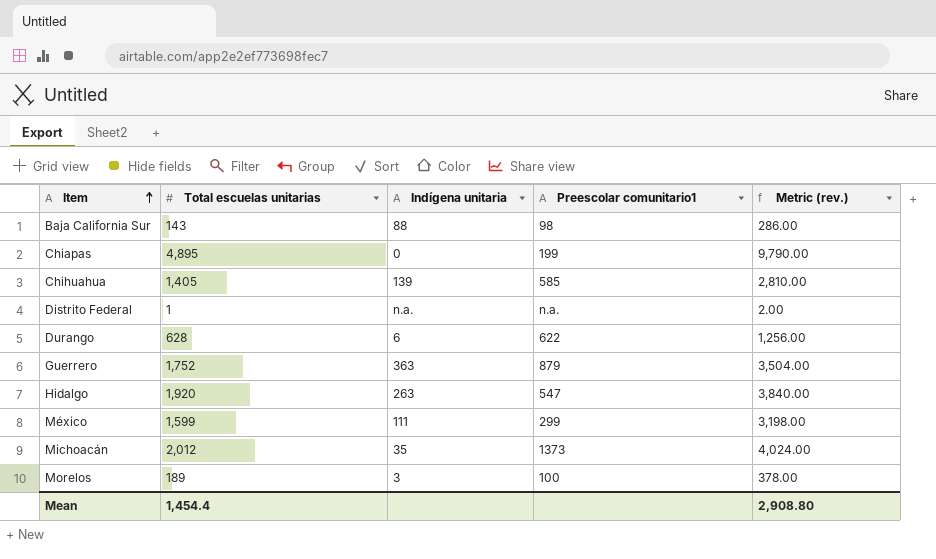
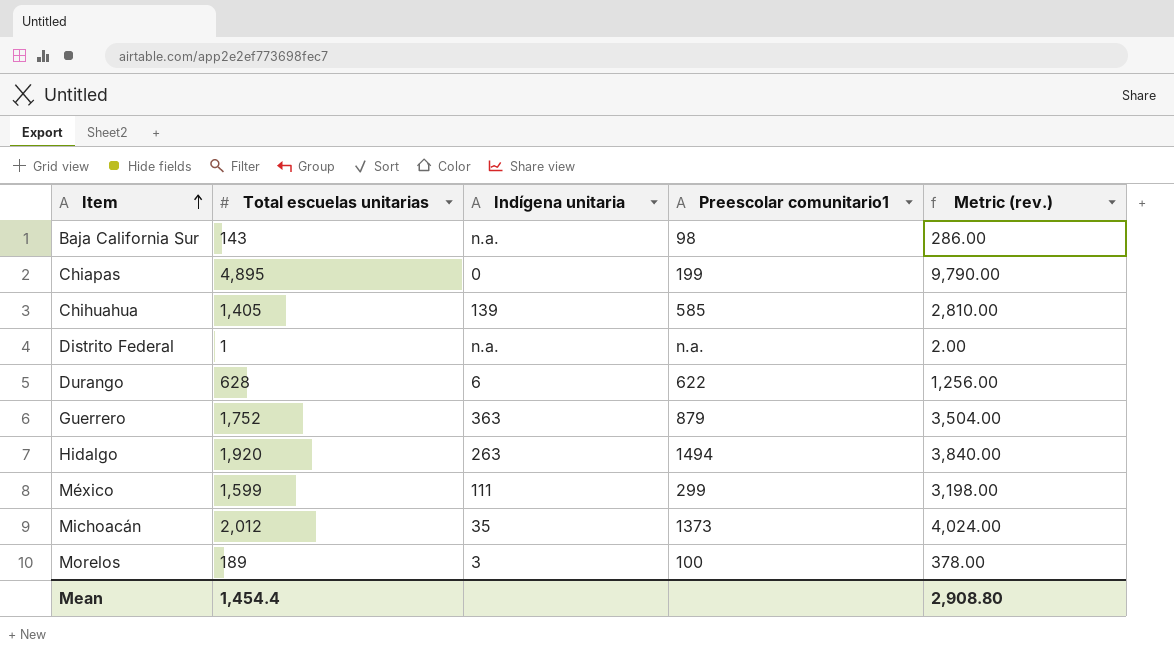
Baja California Sur | Indígena unitaria: 88 -> n.a.
Hidalgo | Preescolar comunitario1: 547 -> 1494

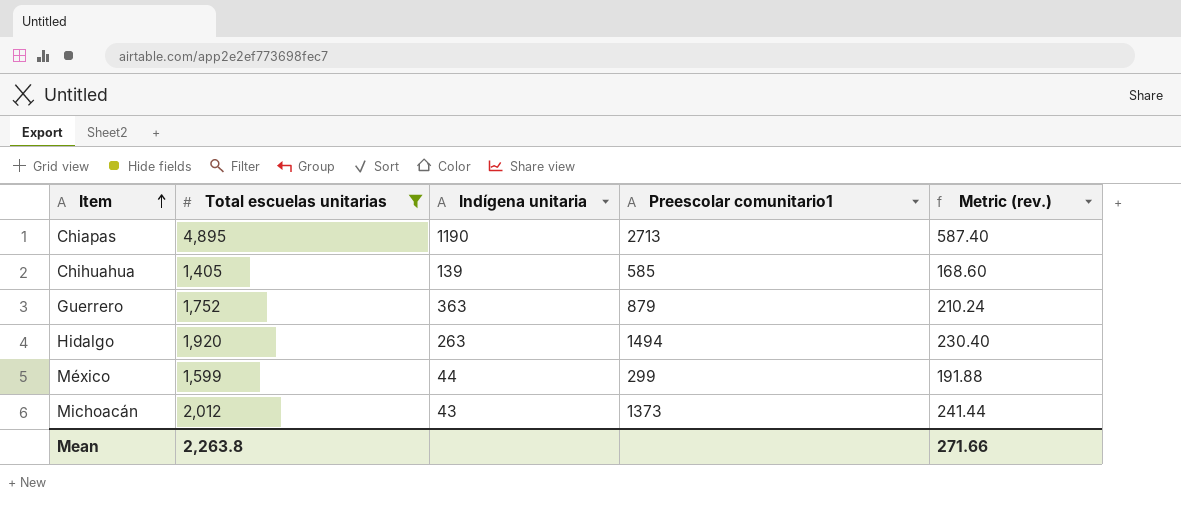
filter: none -> Total escuelas unitarias >= 1,405
column Metric (rev.) | formula: [Total escuelas unitarias] * 2 -> [Total escuelas unitarias] * 0.12
Chiapas | Indígena unitaria: 0 -> 1190
Chiapas | Preescolar comunitario1: 199 -> 2713
México | Indígena unitaria: 111 -> 44
Michoacán | Indígena unitaria: 35 -> 43
Mean | Total escuelas unitarias: 1,454.4 -> 2,263.8
Mean | Metric (rev.): 2,908.80 -> 271.66

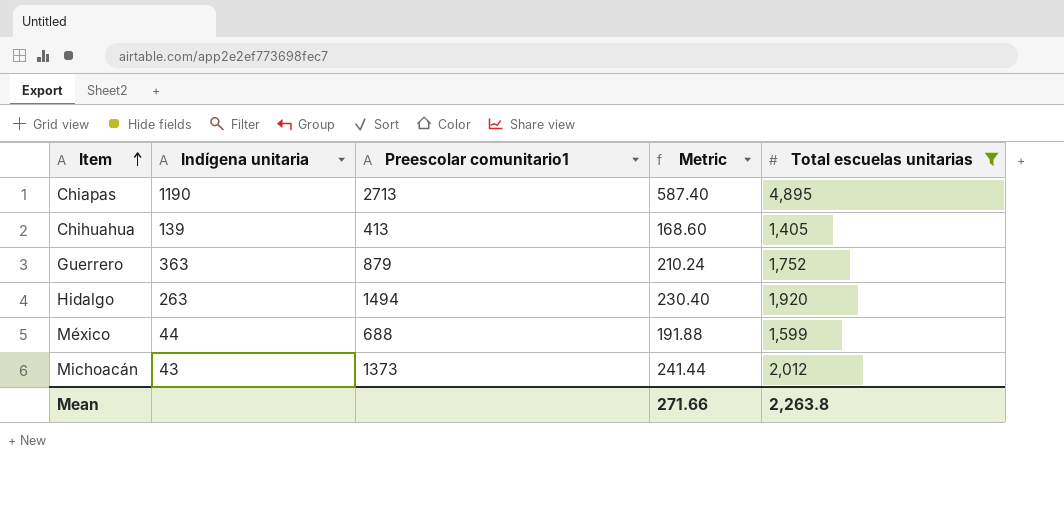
column name: Metric (rev.) -> Metric
column Total escuelas unitarias | position: 2 -> 5
Chihuahua | Preescolar comunitario1: 585 -> 413
México | Preescolar comunitario1: 299 -> 688

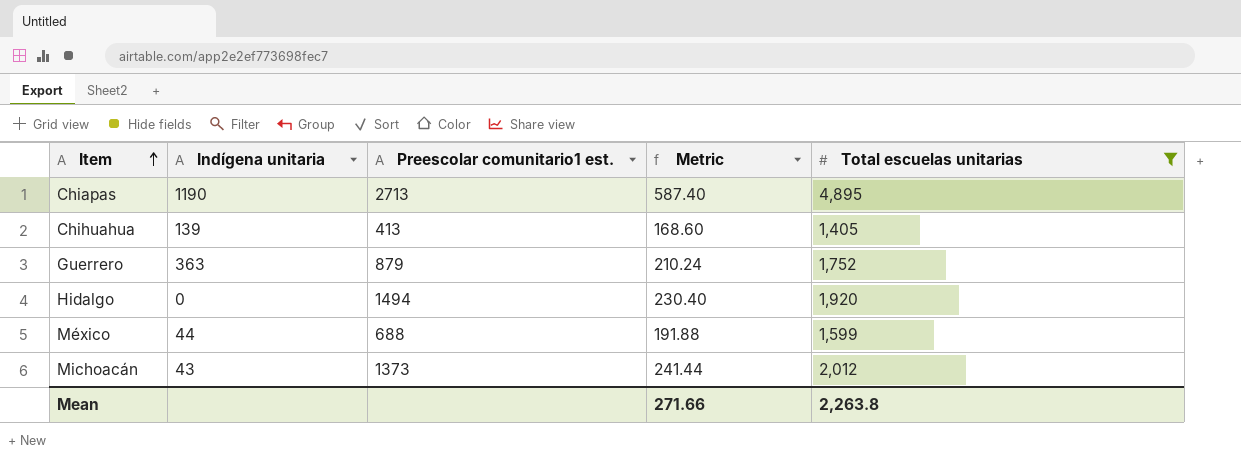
column name: Preescolar comunitario1 -> Preescolar comunitario1 est.
Hidalgo | Indígena unitaria: 263 -> 0

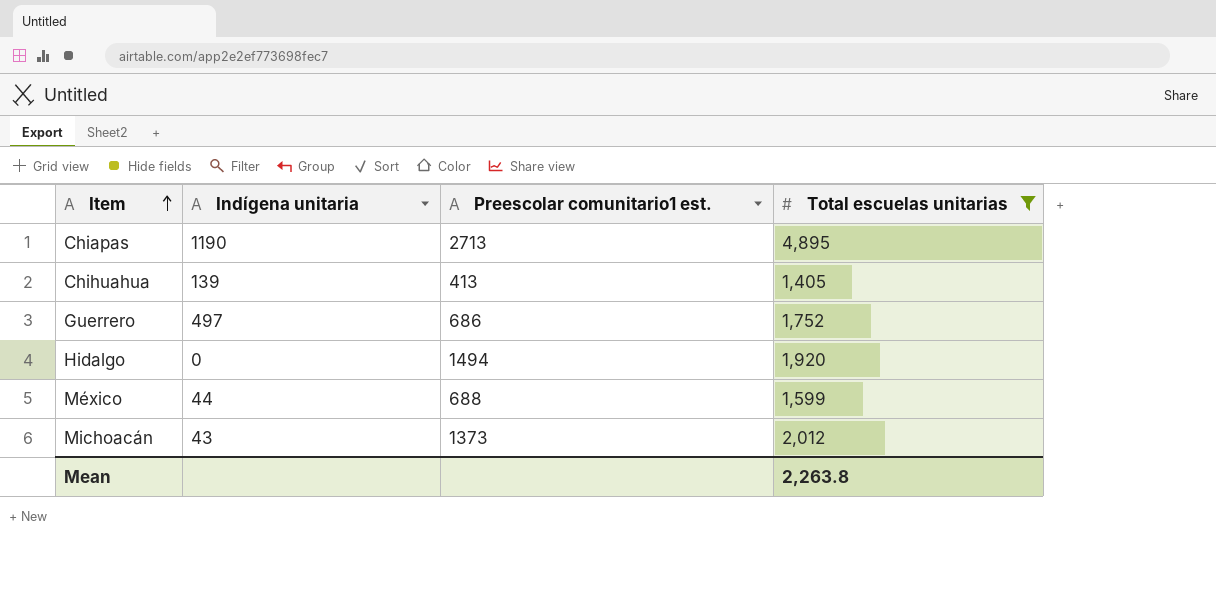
column Metric | formula: [Total escuelas unitarias] * 0.12 -> none
Guerrero | Indígena unitaria: 363 -> 497
Guerrero | Preescolar comunitario1 est.: 879 -> 686

